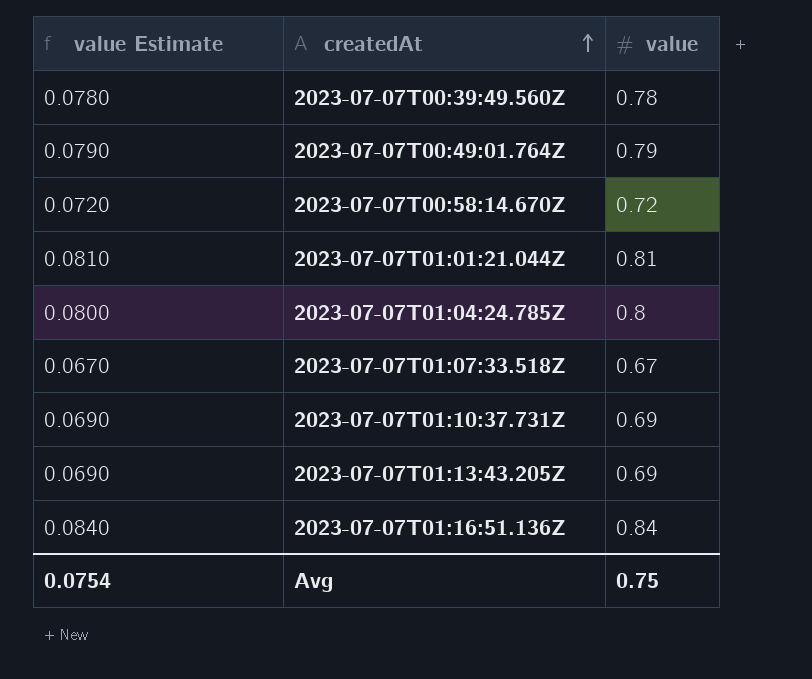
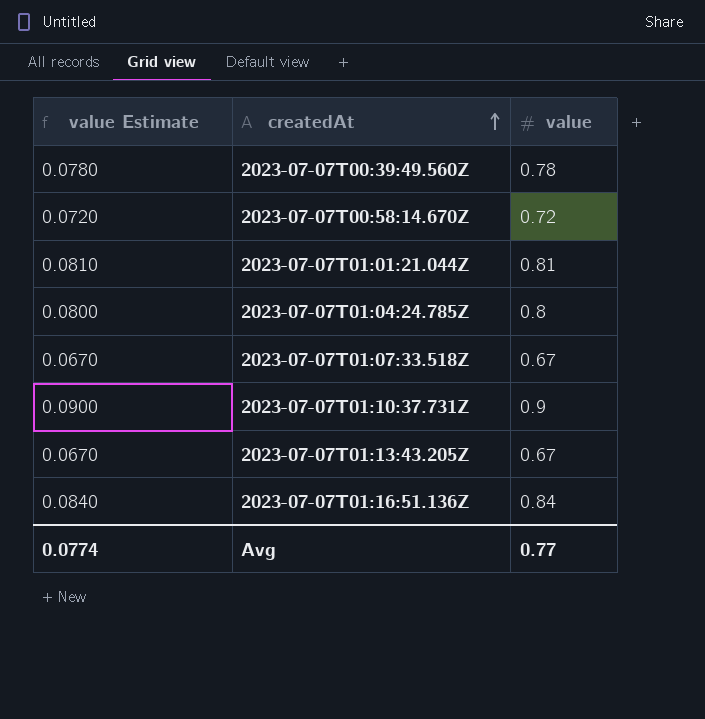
row 2023-07-07T00:49:01.764Z: 0.0790 | 0.79 -> none
2023-07-07T01:10:37.731Z | value Estimate: 0.0690 -> 0.0900
2023-07-07T01:10:37.731Z | value: 0.69 -> 0.9
2023-07-07T01:13:43.205Z | value Estimate: 0.0690 -> 0.0670
2023-07-07T01:13:43.205Z | value: 0.69 -> 0.67
Avg | value Estimate: 0.0754 -> 0.0774
Avg | value: 0.75 -> 0.77

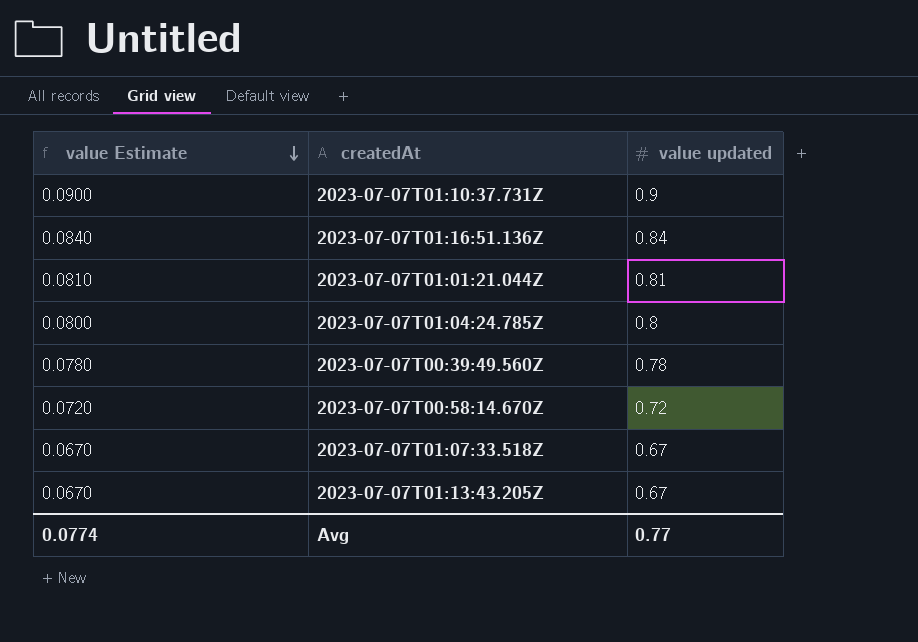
row order: createdAt ascending -> value Estimate descending
column name: value -> value updated

